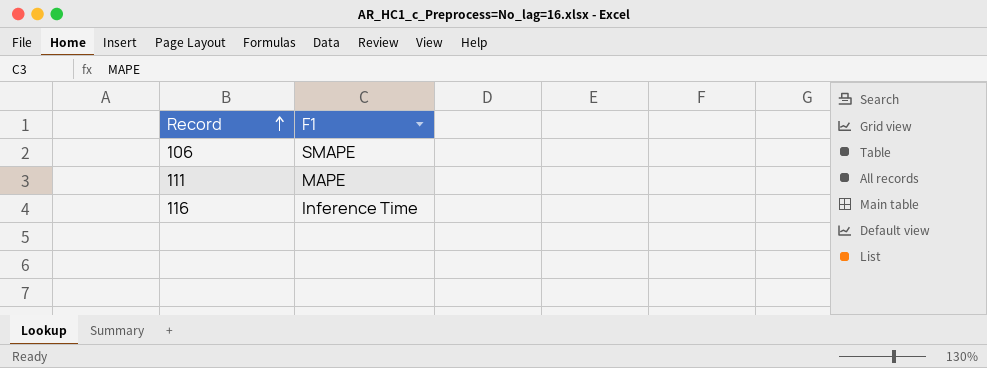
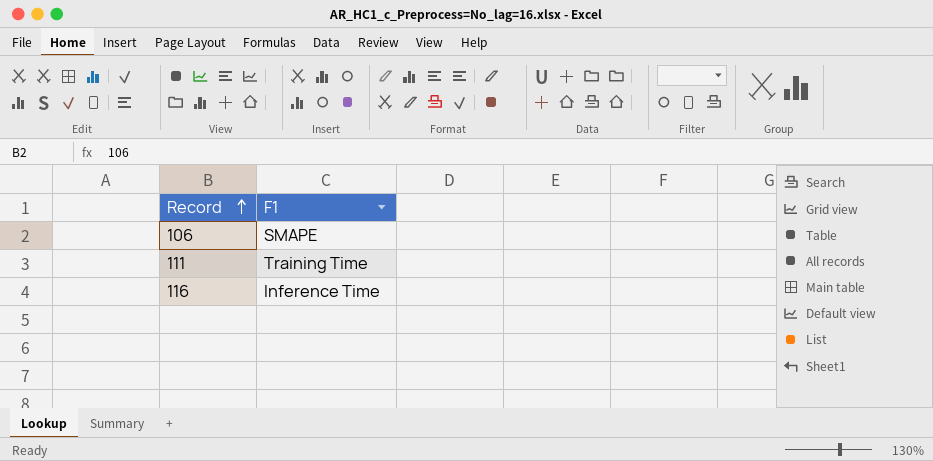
111 | F1: MAPE -> Training Time

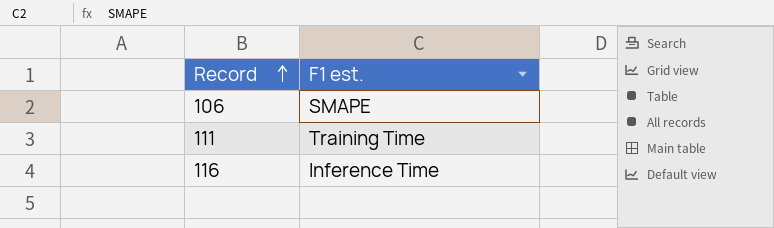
column name: F1 -> F1 est.

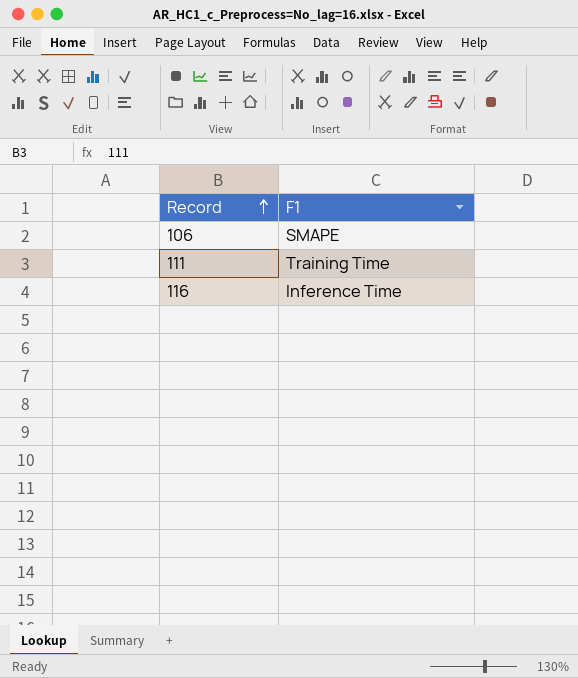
column name: F1 est. -> F1

